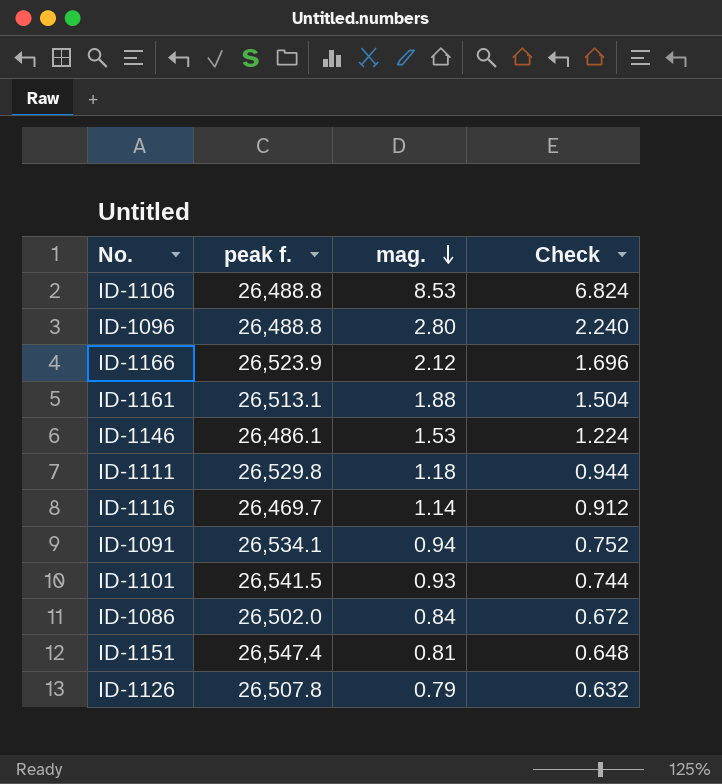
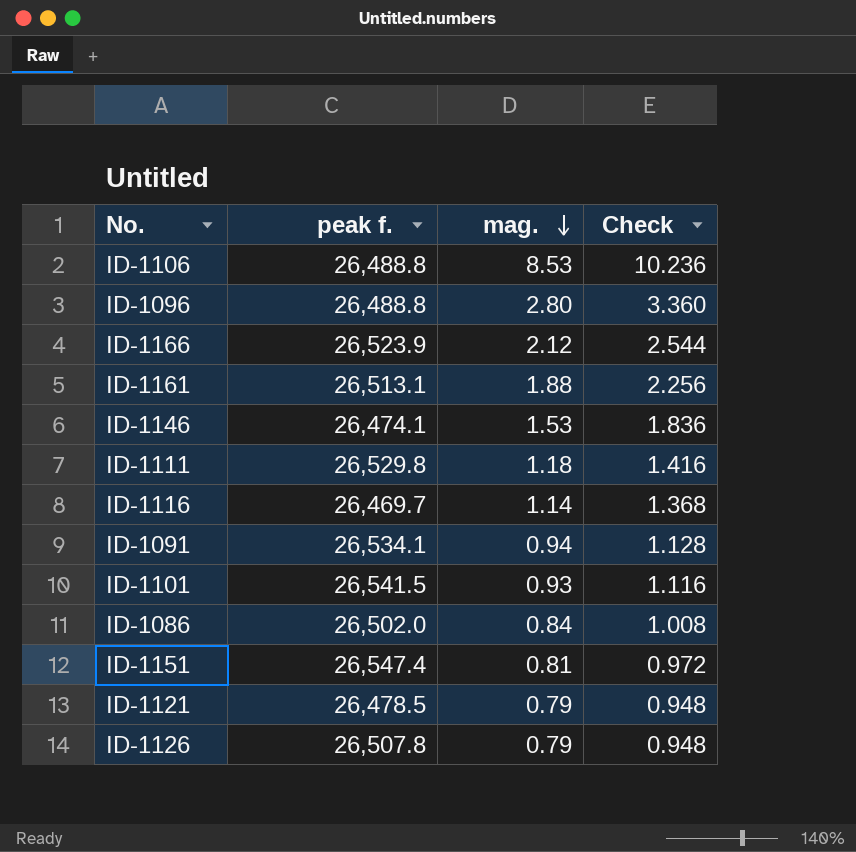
column Check | formula: [mag.] * 0.8 -> [mag.] * 1.2
ID-1146 | peak f.: 26,486.1 -> 26,474.1
row ID-1121: none -> 26,478.5 | 0.79 | 0.948

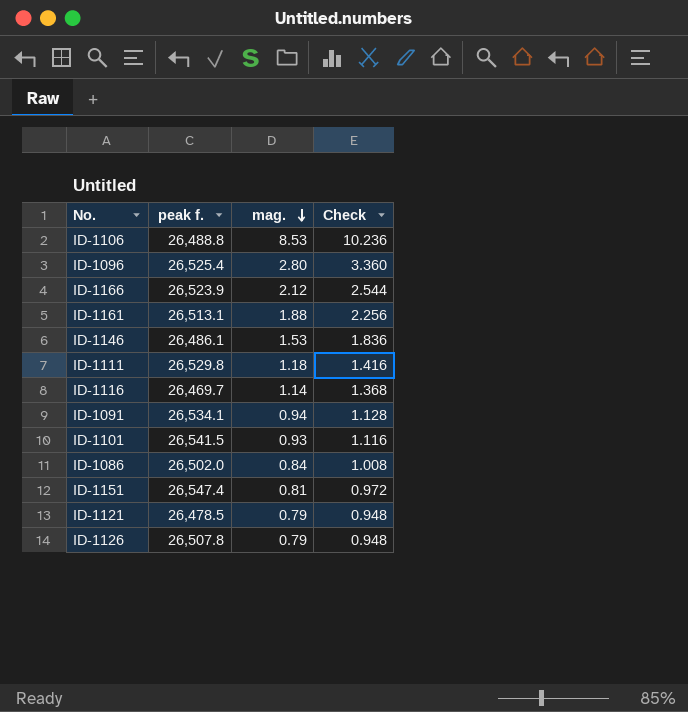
ID-1096 | peak f.: 26,488.8 -> 26,525.4
ID-1146 | peak f.: 26,474.1 -> 26,486.1

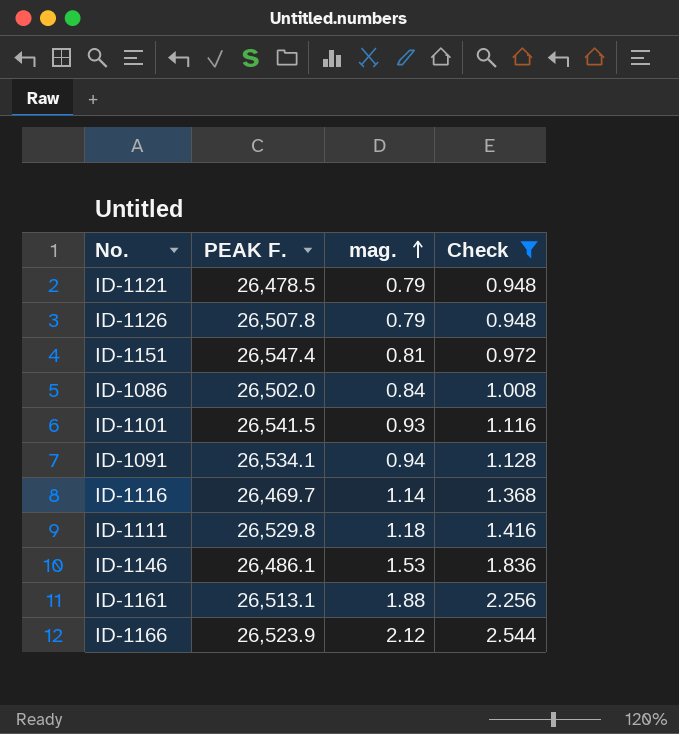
filter: none -> Check <= 2.544
row order: mag. descending -> mag. ascending
column name: peak f. -> PEAK F.

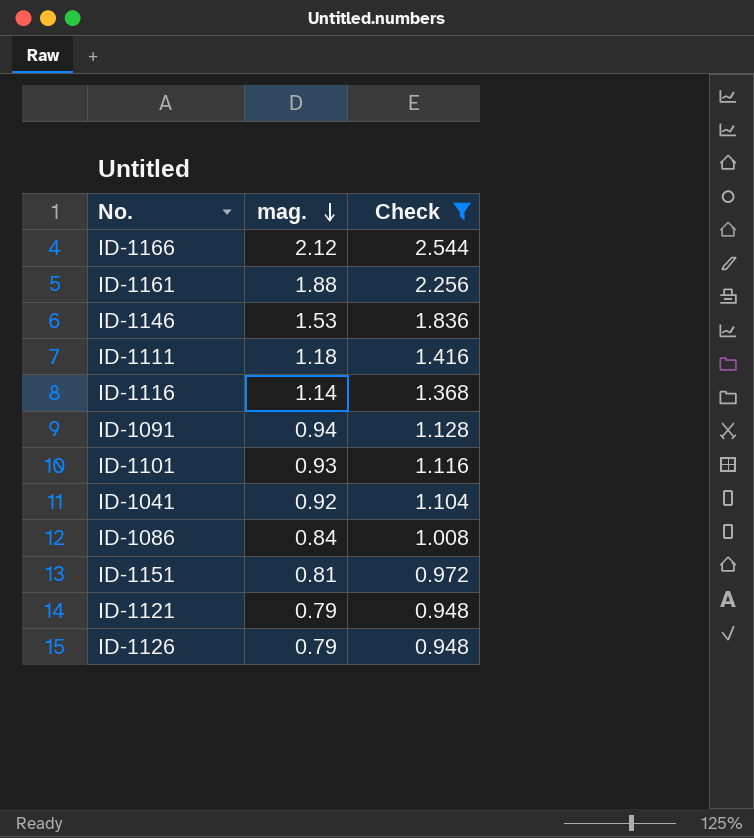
row order: mag. ascending -> mag. descending
column PEAK F. | position: 2 -> none
row ID-1041: none -> 0.92 | 1.104

